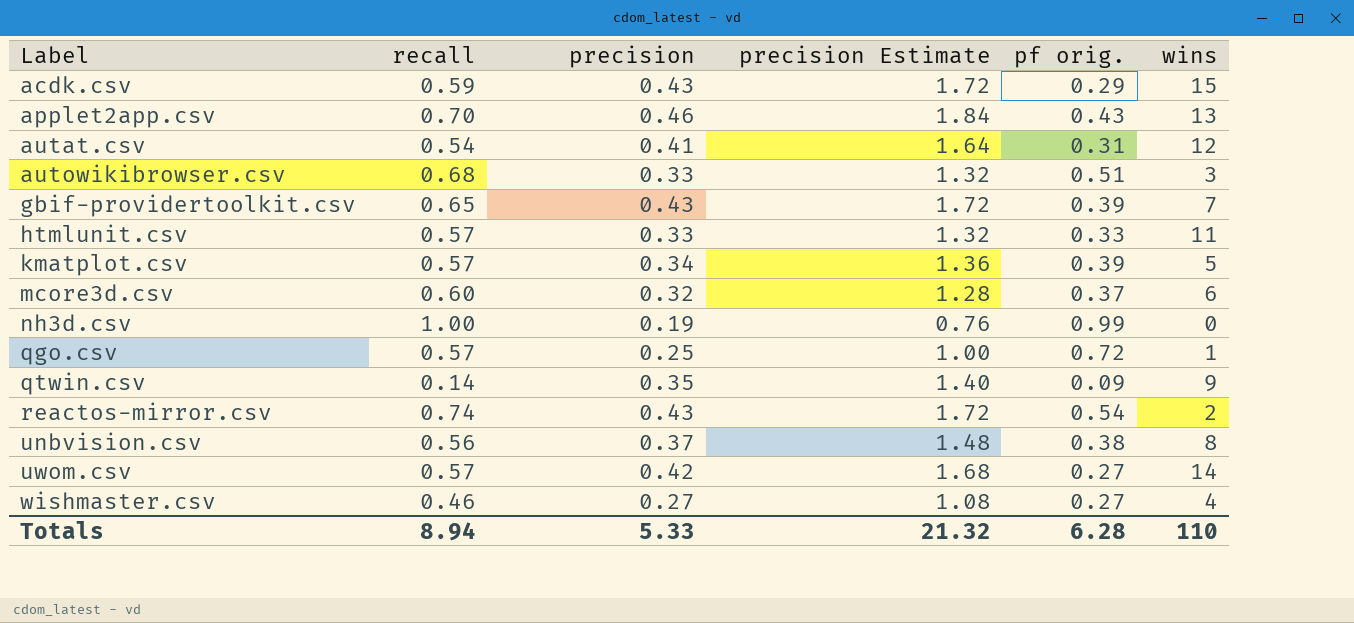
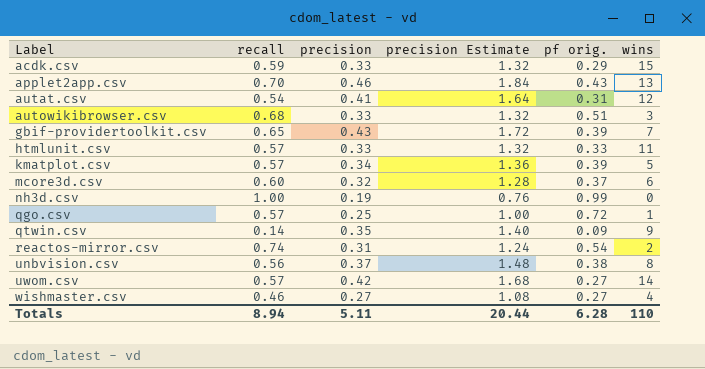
acdk.csv | precision: 0.43 -> 0.33
acdk.csv | precision Estimate: 1.72 -> 1.32
reactos-mirror.csv | precision: 0.43 -> 0.31
reactos-mirror.csv | precision Estimate: 1.72 -> 1.24
Totals | precision: 5.33 -> 5.11
Totals | precision Estimate: 21.32 -> 20.44

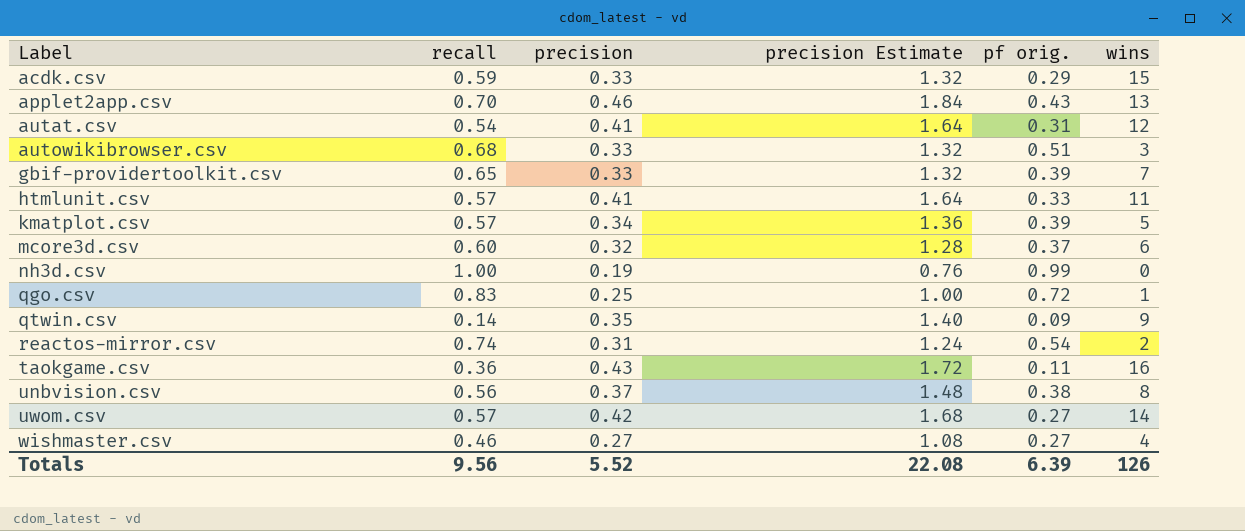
gbif-providertoolkit.csv | precision: 0.43 -> 0.33
gbif-providertoolkit.csv | precision Estimate: 1.72 -> 1.32
htmlunit.csv | precision: 0.33 -> 0.41
htmlunit.csv | precision Estimate: 1.32 -> 1.64
qgo.csv | recall: 0.57 -> 0.83
row taokgame.csv: none -> 0.36 | 0.43 | 1.72 | 0.11 | 16
Totals | recall: 8.94 -> 9.56
Totals | precision: 5.11 -> 5.52
Totals | precision Estimate: 20.44 -> 22.08
Totals | pf orig.: 6.28 -> 6.39
Totals | wins: 110 -> 126

